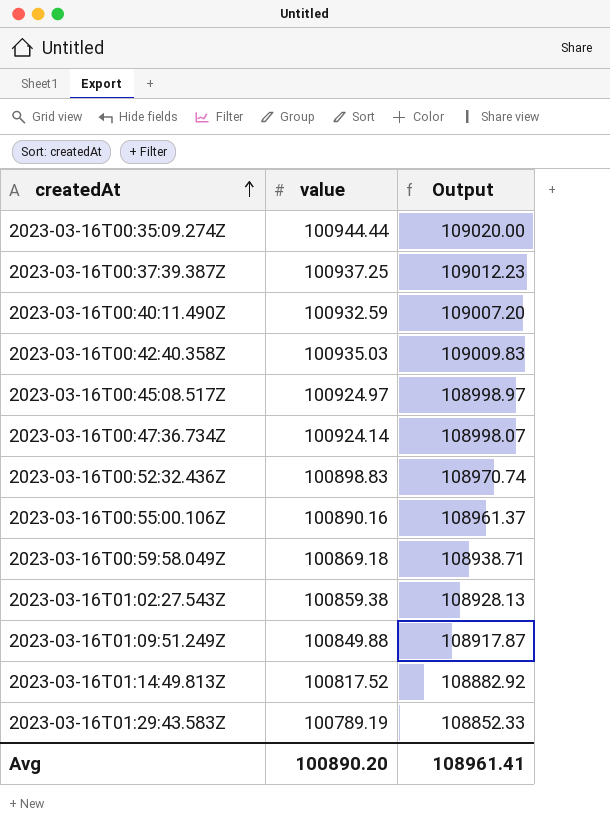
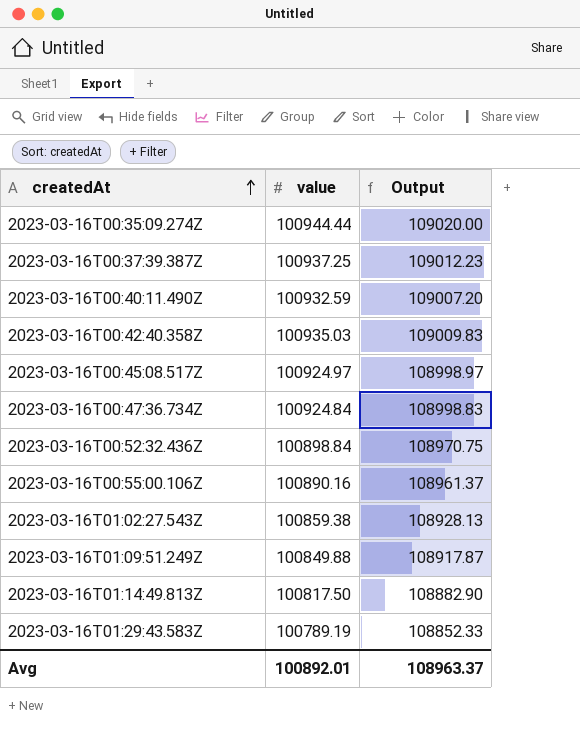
row 2023-03-16T00:59:58.049Z: 100869.18 | 108938.71 -> none
2023-03-16T00:47:36.734Z | value: 100924.14 -> 100924.84
2023-03-16T00:47:36.734Z | Output: 108998.07 -> 108998.83
2023-03-16T00:52:32.436Z | value: 100898.83 -> 100898.84
2023-03-16T00:52:32.436Z | Output: 108970.74 -> 108970.75
2023-03-16T01:14:49.813Z | value: 100817.52 -> 100817.50
2023-03-16T01:14:49.813Z | Output: 108882.92 -> 108882.90
Avg | value: 100890.20 -> 100892.01
Avg | Output: 108961.41 -> 108963.37

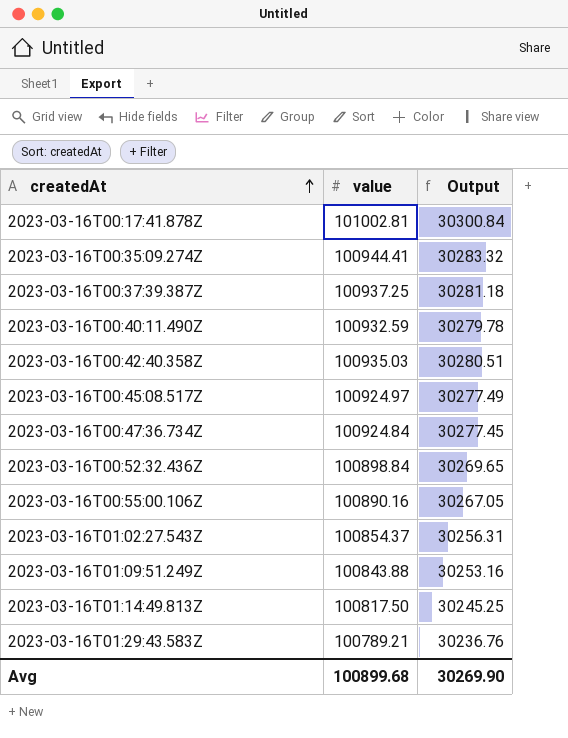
column Output | formula: [value] * 1.08 -> [value] * 0.3
row 2023-03-16T00:17:41.878Z: none -> 101002.81 | 30300.84
2023-03-16T00:35:09.274Z | value: 100944.44 -> 100944.41
2023-03-16T01:02:27.543Z | value: 100859.38 -> 100854.37
2023-03-16T01:09:51.249Z | value: 100849.88 -> 100843.88
2023-03-16T01:29:43.583Z | value: 100789.19 -> 100789.21
Avg | value: 100892.01 -> 100899.68
Avg | Output: 108963.37 -> 30269.90

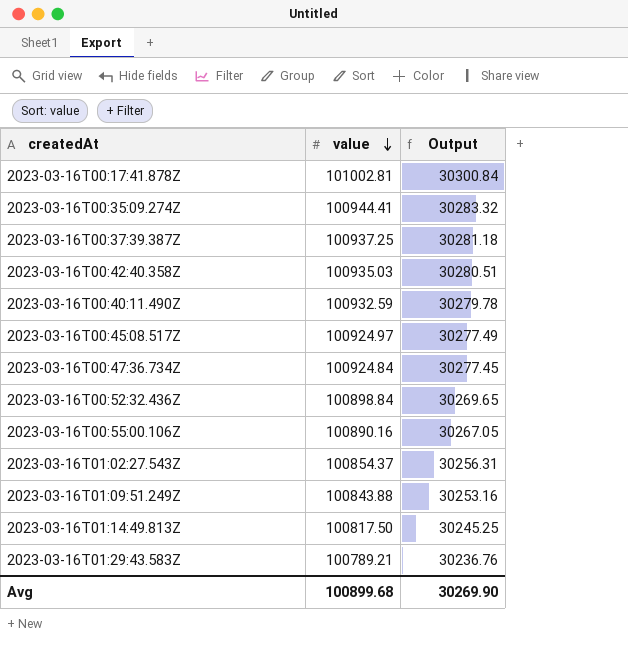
row order: createdAt ascending -> value descending

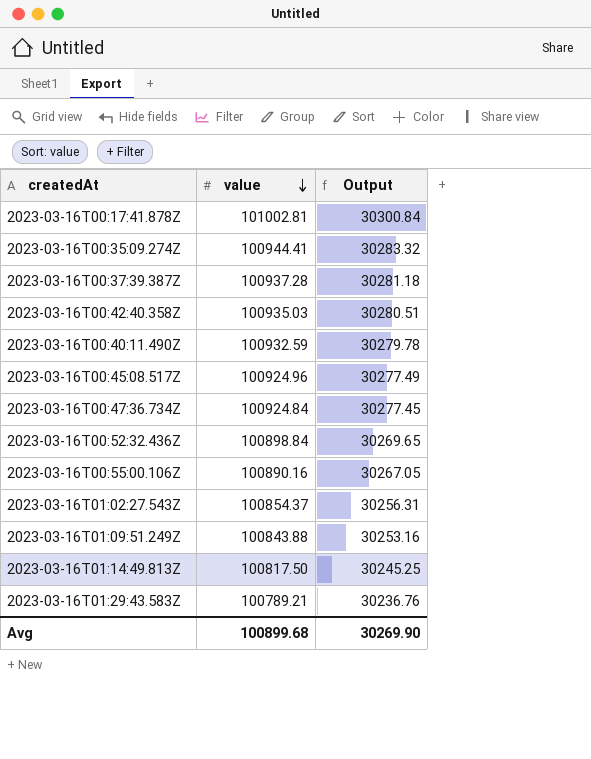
2023-03-16T00:37:39.387Z | value: 100937.25 -> 100937.28
2023-03-16T00:45:08.517Z | value: 100924.97 -> 100924.96

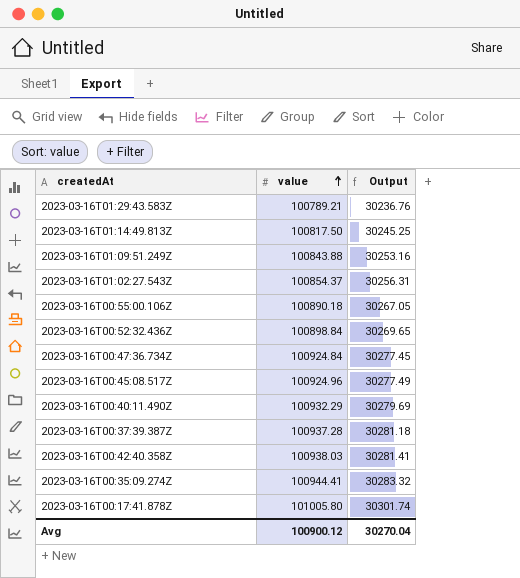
row order: value descending -> value ascending
2023-03-16T00:55:00.106Z | value: 100890.16 -> 100890.18
2023-03-16T00:40:11.490Z | value: 100932.59 -> 100932.29
2023-03-16T00:40:11.490Z | Output: 30279.78 -> 30279.69
2023-03-16T00:42:40.358Z | value: 100935.03 -> 100938.03
2023-03-16T00:42:40.358Z | Output: 30280.51 -> 30281.41
2023-03-16T00:17:41.878Z | value: 101002.81 -> 101005.80
2023-03-16T00:17:41.878Z | Output: 30300.84 -> 30301.74
Avg | value: 100899.68 -> 100900.12
Avg | Output: 30269.90 -> 30270.04

